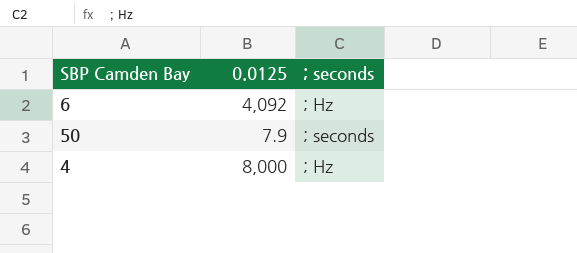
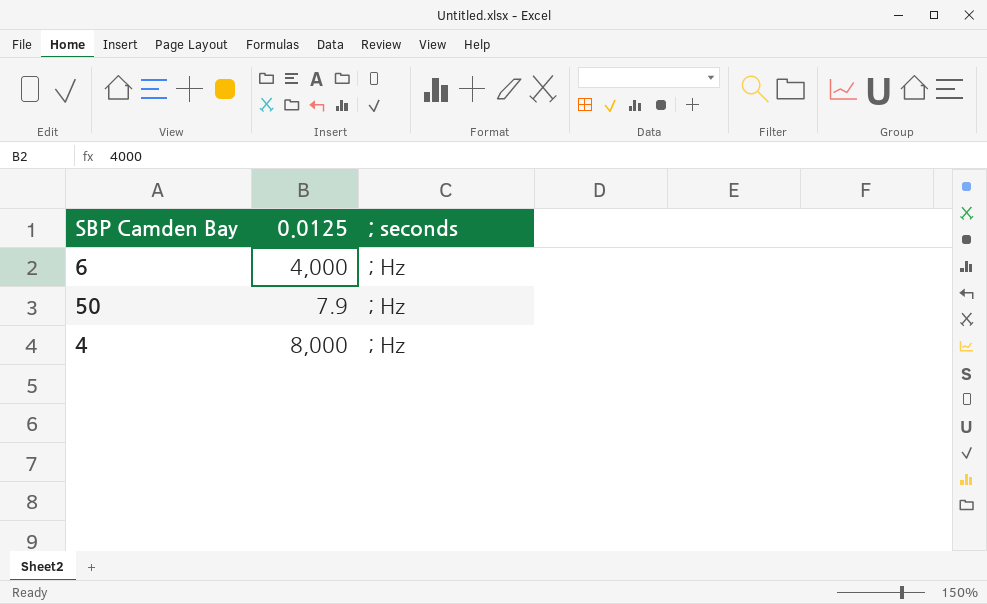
6 | 0.0125: 4,092 -> 4,000
50 | ; seconds: ; seconds -> ; Hz

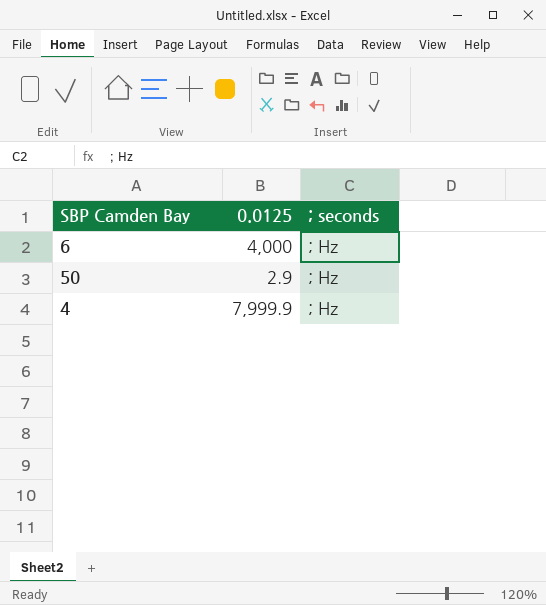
50 | 0.0125: 7.9 -> 2.9
4 | 0.0125: 8,000 -> 7,999.9

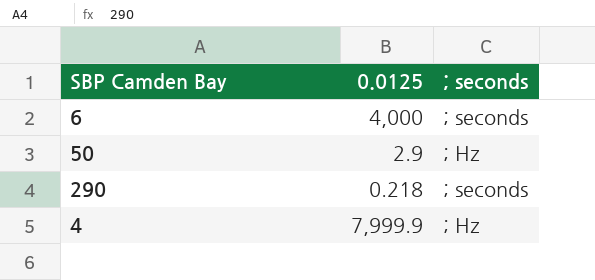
6 | ; seconds: ; Hz -> ; seconds
row 290: none -> 0.218 | ; seconds

